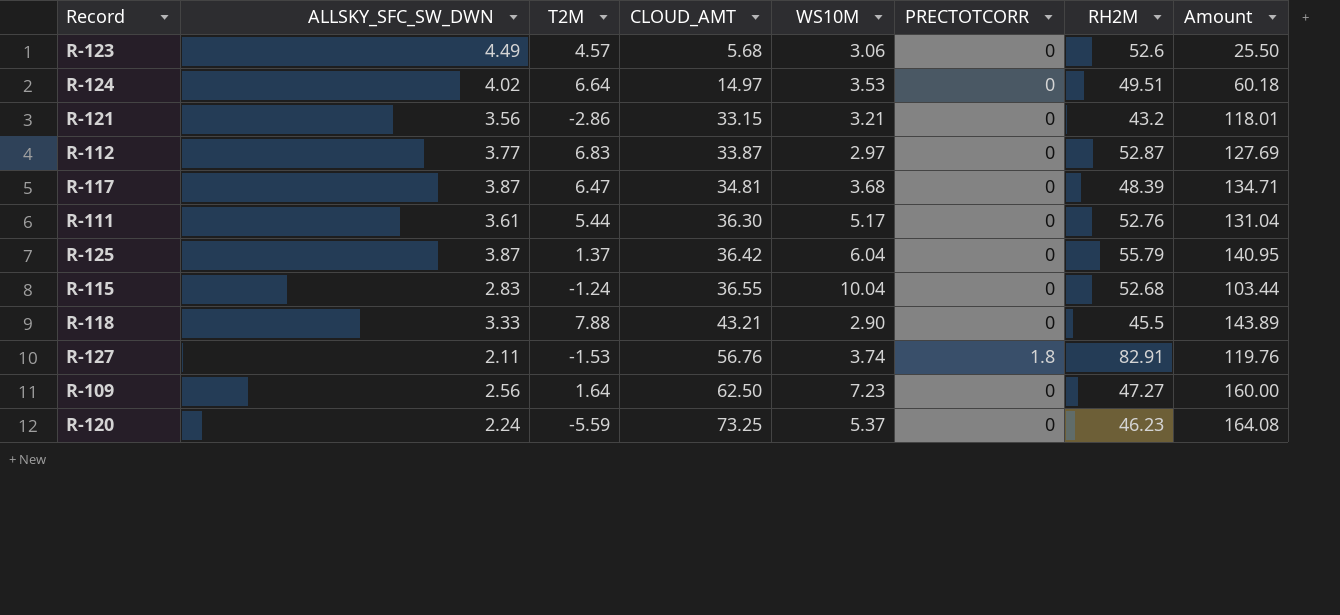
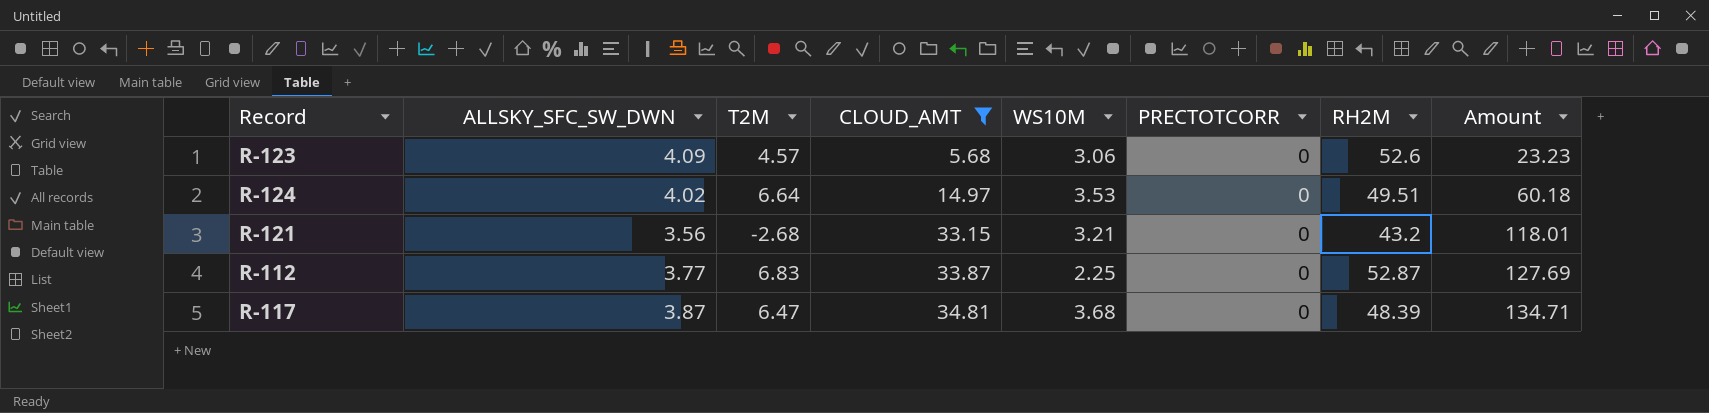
filter: none -> CLOUD_AMT <= 34.81
R-123 | ALLSKY_SFC_SW_DWN: 4.49 -> 4.09
R-123 | Amount: 25.50 -> 23.23
R-121 | T2M: -2.86 -> -2.68
R-112 | WS10M: 2.97 -> 2.25

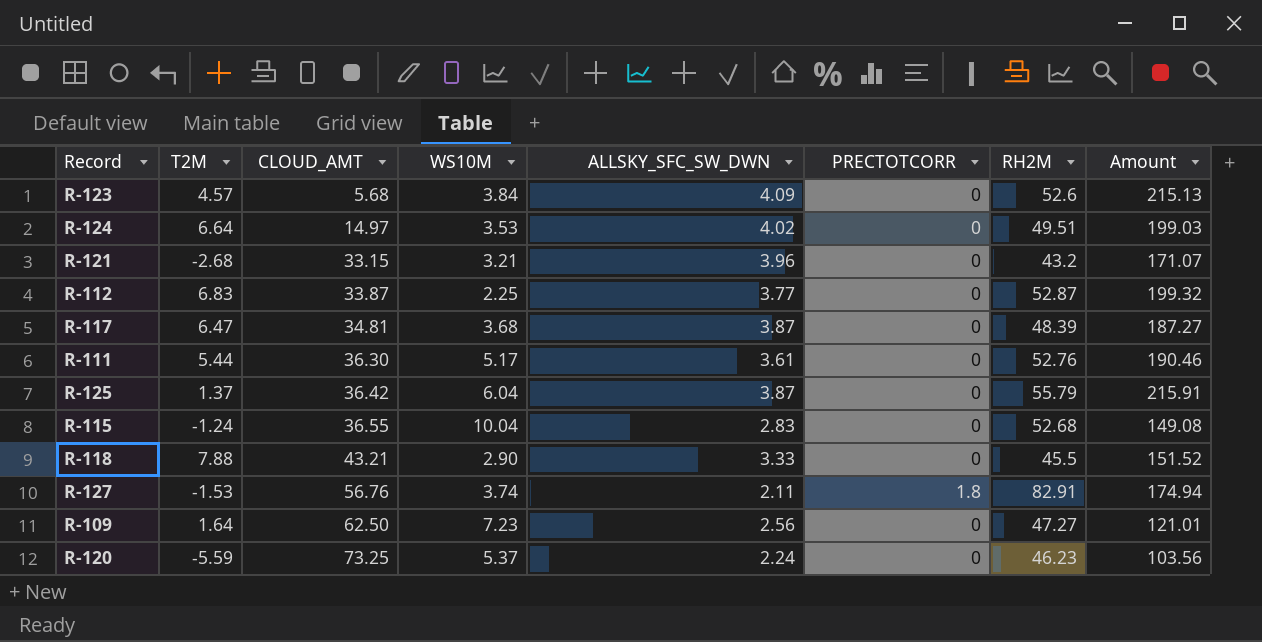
filter: CLOUD_AMT <= 34.81 -> none
column ALLSKY_SFC_SW_DWN | position: 2 -> 5
column Amount | formula: [ALLSKY_SFC_SW_DWN] * [CLOUD_AMT] -> [ALLSKY_SFC_SW_DWN] * [RH2M]
R-123 | WS10M: 3.06 -> 3.84
R-121 | ALLSKY_SFC_SW_DWN: 3.56 -> 3.96

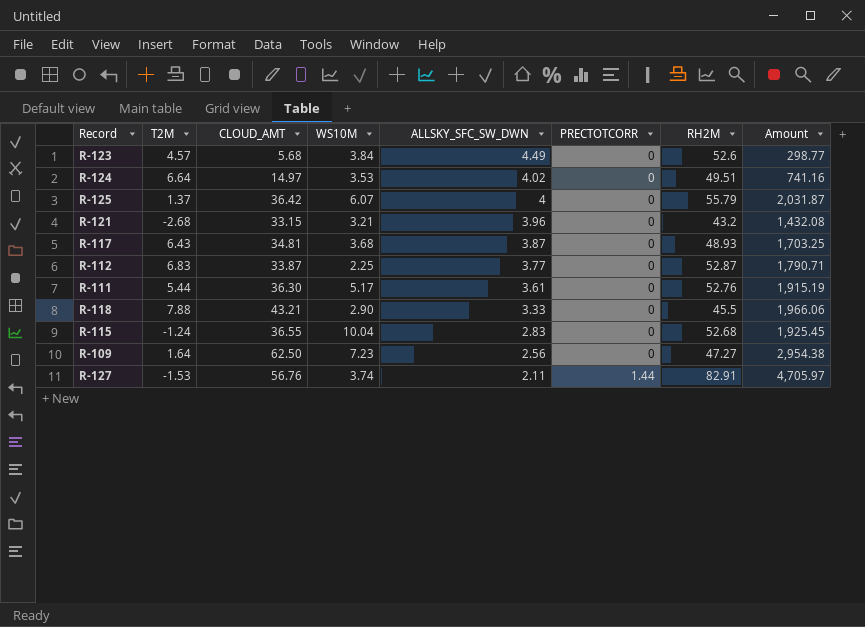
row order: CLOUD_AMT ascending -> ALLSKY_SFC_SW_DWN descending
column Amount | formula: [ALLSKY_SFC_SW_DWN] * [RH2M] -> [CLOUD_AMT] * [RH2M]
row R-120: -5.59 | 73.25 | 5.37 | 2.24 | 0 | 46.23 | 103.56 -> none
R-123 | ALLSKY_SFC_SW_DWN: 4.09 -> 4.49
R-125 | WS10M: 6.04 -> 6.07
R-125 | ALLSKY_SFC_SW_DWN: 3.87 -> 4
R-117 | T2M: 6.47 -> 6.43
R-117 | RH2M: 48.39 -> 48.93
R-127 | PRECTOTCORR: 1.8 -> 1.44

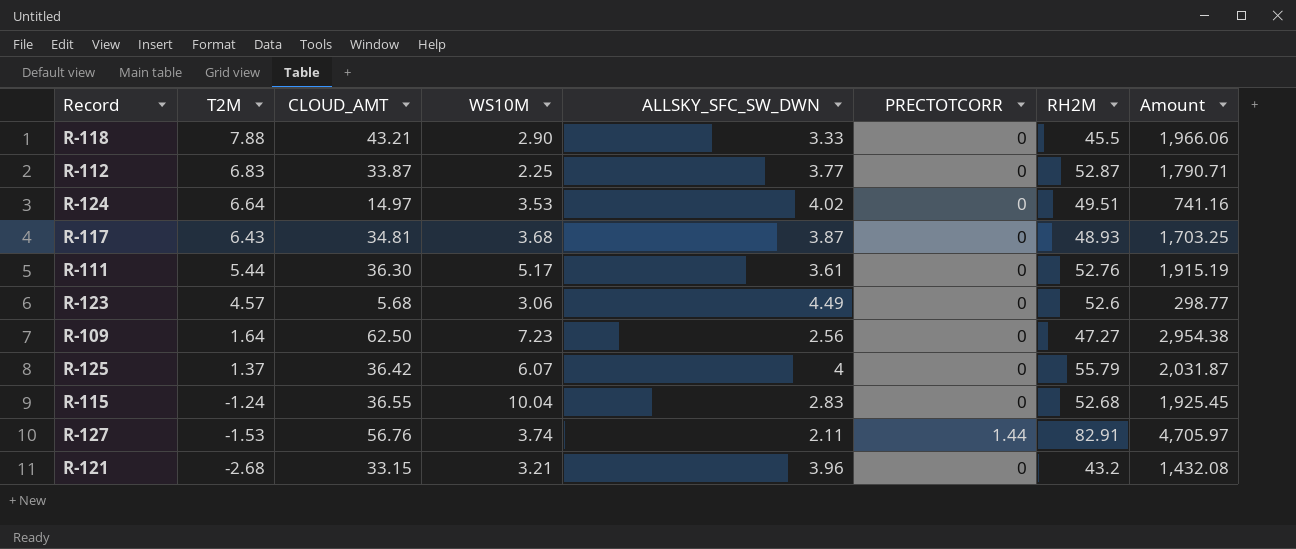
row order: ALLSKY_SFC_SW_DWN descending -> T2M descending
R-123 | WS10M: 3.84 -> 3.06

